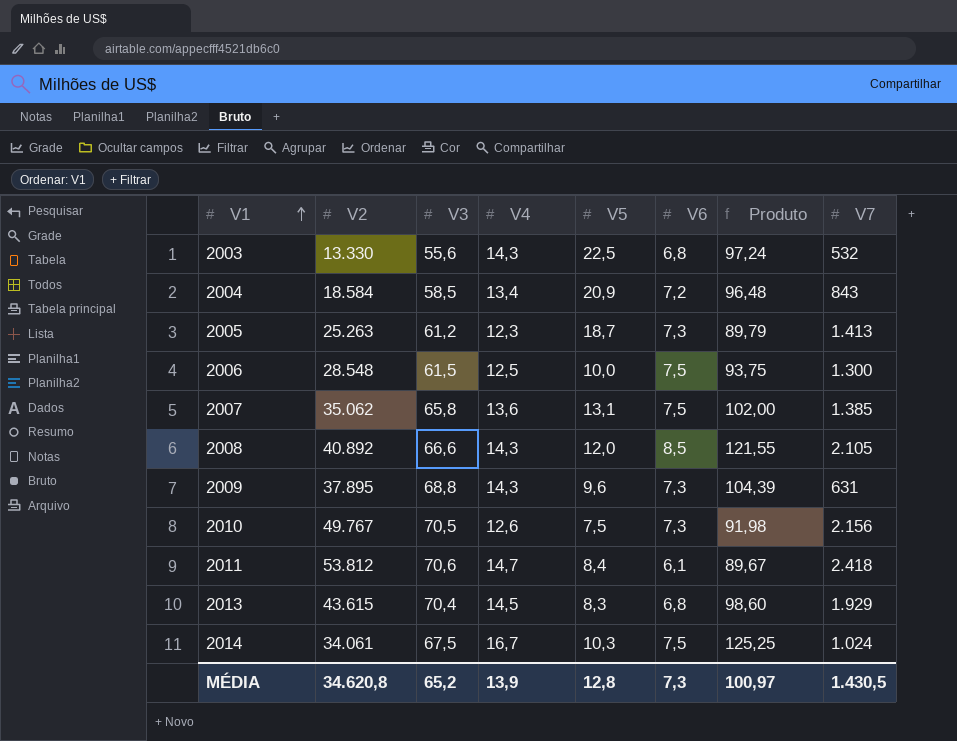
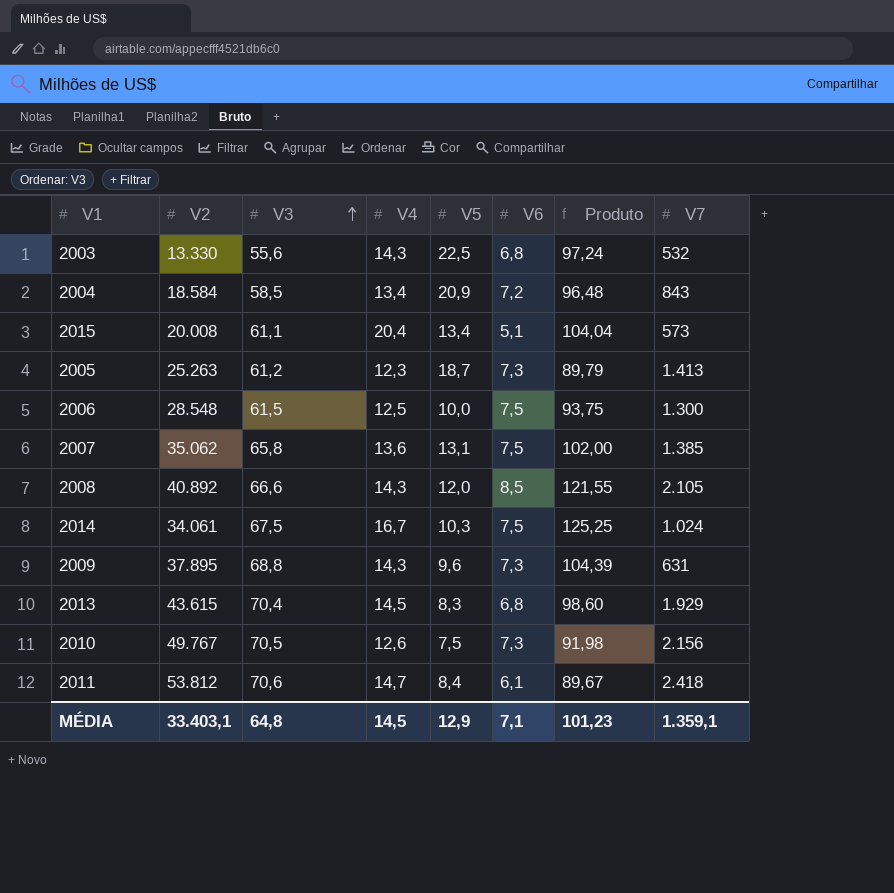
row order: V1 ascending -> V3 ascending
row 2015: none -> 20.008 | 61,1 | 20,4 | 13,4 | 5,1 | 104,04 | 573
MÉDIA | V2: 34.620,8 -> 33.403,1
MÉDIA | V3: 65,2 -> 64,8
MÉDIA | V4: 13,9 -> 14,5
MÉDIA | V5: 12,8 -> 12,9
MÉDIA | V6: 7,3 -> 7,1
MÉDIA | Produto: 100,97 -> 101,23
MÉDIA | V7: 1.430,5 -> 1.359,1

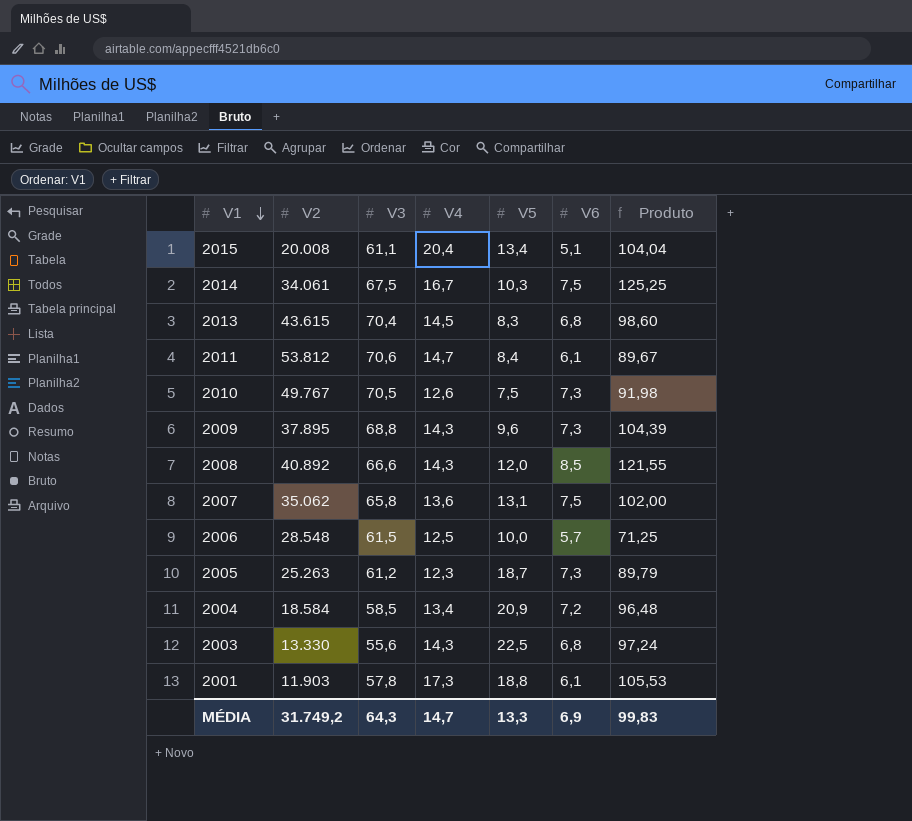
row order: V3 ascending -> V1 descending
column V7 | position: 8 -> none
2006 | V6: 7,5 -> 5,7
2006 | Produto: 93,75 -> 71,25
row 2001: none -> 11.903 | 57,8 | 17,3 | 18,8 | 6,1 | 105,53
MÉDIA | V2: 33.403,1 -> 31.749,2
MÉDIA | V3: 64,8 -> 64,3
MÉDIA | V4: 14,5 -> 14,7
MÉDIA | V5: 12,9 -> 13,3
MÉDIA | V6: 7,1 -> 6,9
MÉDIA | Produto: 101,23 -> 99,83

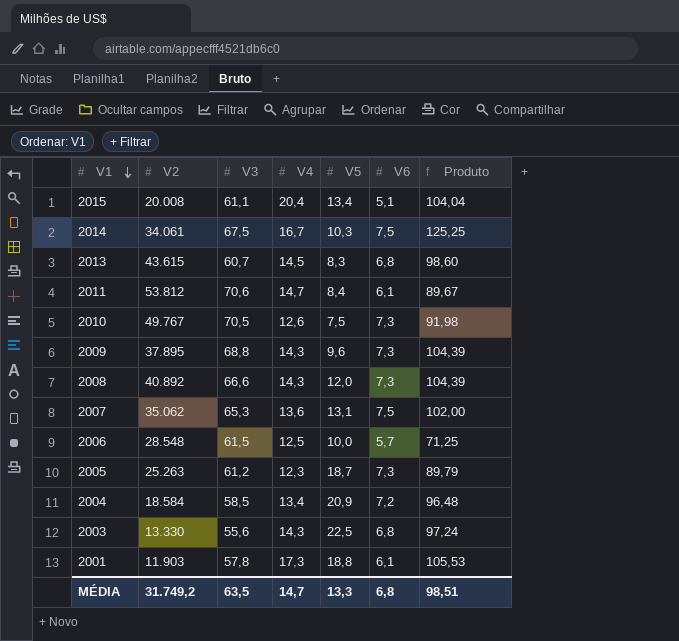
2013 | V3: 70,4 -> 60,7
2008 | V6: 8,5 -> 7,3
2008 | Produto: 121,55 -> 104,39
2007 | V3: 65,8 -> 65,3
MÉDIA | V3: 64,3 -> 63,5
MÉDIA | V6: 6,9 -> 6,8
MÉDIA | Produto: 99,83 -> 98,51

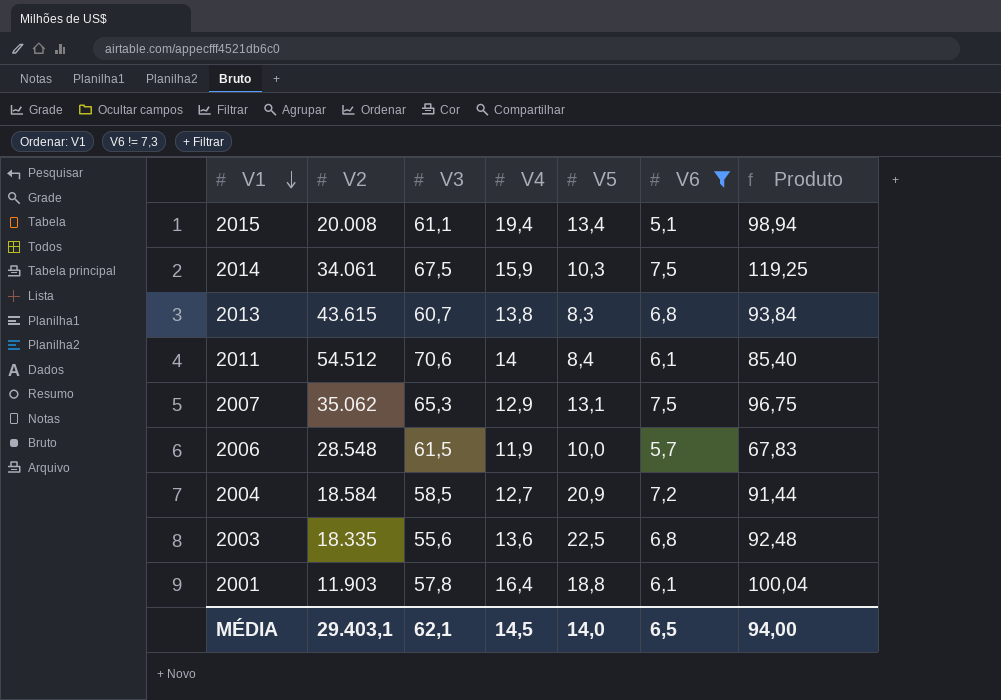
filter: none -> V6 != 7,3
2015 | V4: 20,4 -> 19,4
2015 | Produto: 104,04 -> 98,94
2014 | V4: 16,7 -> 15,9
2014 | Produto: 125,25 -> 119,25
2013 | V4: 14,5 -> 13,8
2013 | Produto: 98,60 -> 93,84
2011 | V2: 53.812 -> 54.512
2011 | V4: 14,7 -> 14
2011 | Produto: 89,67 -> 85,40
2007 | V4: 13,6 -> 12,9
2007 | Produto: 102,00 -> 96,75
2006 | V4: 12,5 -> 11,9
2006 | Produto: 71,25 -> 67,83
2004 | V4: 13,4 -> 12,7
2004 | Produto: 96,48 -> 91,44
2003 | V2: 13.330 -> 18.335
2003 | V4: 14,3 -> 13,6
2003 | Produto: 97,24 -> 92,48
2001 | V4: 17,3 -> 16,4
2001 | Produto: 105,53 -> 100,04
MÉDIA | V2: 31.749,2 -> 29.403,1
MÉDIA | V3: 63,5 -> 62,1
MÉDIA | V4: 14,7 -> 14,5
MÉDIA | V5: 13,3 -> 14,0
MÉDIA | V6: 6,8 -> 6,5
MÉDIA | Produto: 98,51 -> 94,00

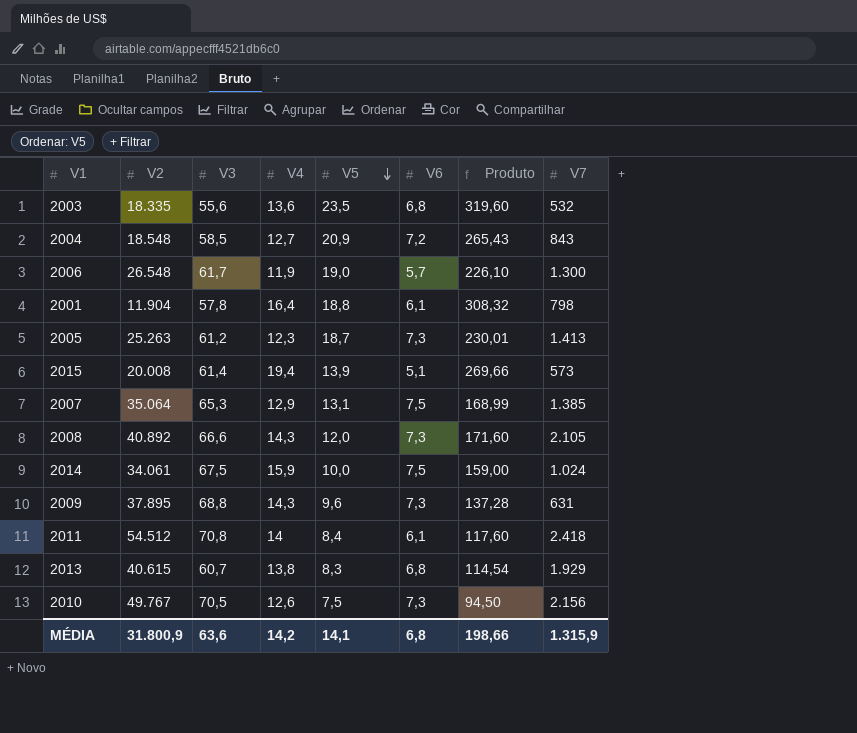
filter: V6 != 7,3 -> none
row order: V1 descending -> V5 descending
column Produto | formula: [V4] * [V6] -> [V4] * [V5]
column V7 | position: none -> 8
2003 | V5: 22,5 -> 23,5
2004 | V2: 18.584 -> 18.548
2006 | V2: 28.548 -> 26.548
2006 | V3: 61,5 -> 61,7
2006 | V5: 10,0 -> 19,0
2001 | V2: 11.903 -> 11.904
2015 | V3: 61,1 -> 61,4
2015 | V5: 13,4 -> 13,9
2007 | V2: 35.062 -> 35.064
2014 | V5: 10,3 -> 10,0
2011 | V3: 70,6 -> 70,8
2013 | V2: 43.615 -> 40.615
MÉDIA | V2: 29.403,1 -> 31.800,9
MÉDIA | V3: 62,1 -> 63,6
MÉDIA | V4: 14,5 -> 14,2
MÉDIA | V5: 14,0 -> 14,1
MÉDIA | V6: 6,5 -> 6,8
MÉDIA | Produto: 94,00 -> 198,66

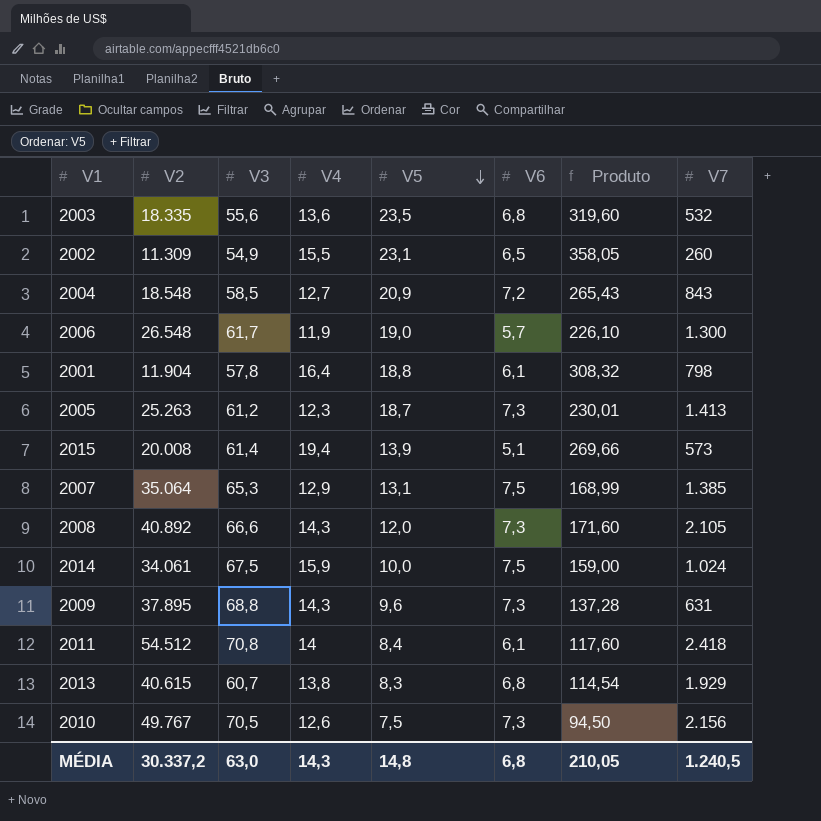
row 2002: none -> 11.309 | 54,9 | 15,5 | 23,1 | 6,5 | 358,05 | 260
MÉDIA | V2: 31.800,9 -> 30.337,2
MÉDIA | V3: 63,6 -> 63,0
MÉDIA | V4: 14,2 -> 14,3
MÉDIA | V5: 14,1 -> 14,8
MÉDIA | Produto: 198,66 -> 210,05
MÉDIA | V7: 1.315,9 -> 1.240,5

